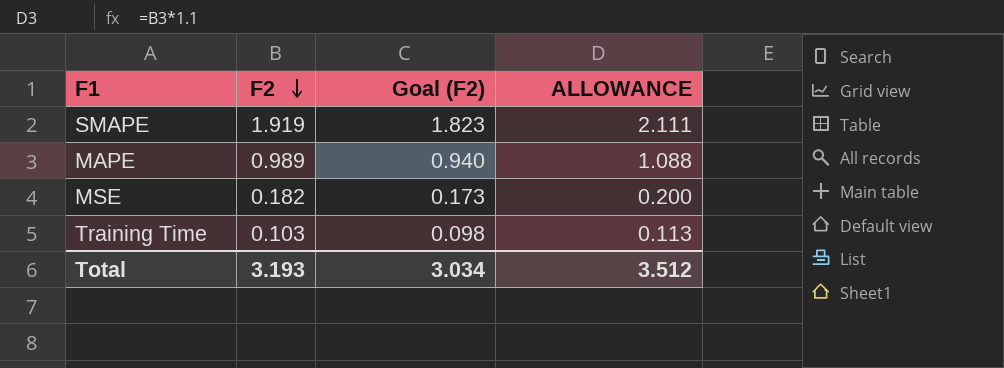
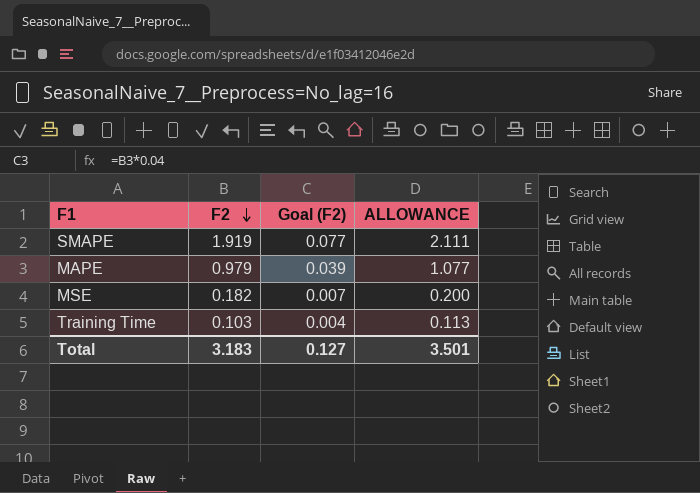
column Goal (F2) | formula: [F2] * 0.95 -> [F2] * 0.04
MAPE | F2: 0.989 -> 0.979
MAPE | ALLOWANCE: 1.088 -> 1.077
Total | F2: 3.193 -> 3.183
Total | Goal (F2): 3.034 -> 0.127
Total | ALLOWANCE: 3.512 -> 3.501

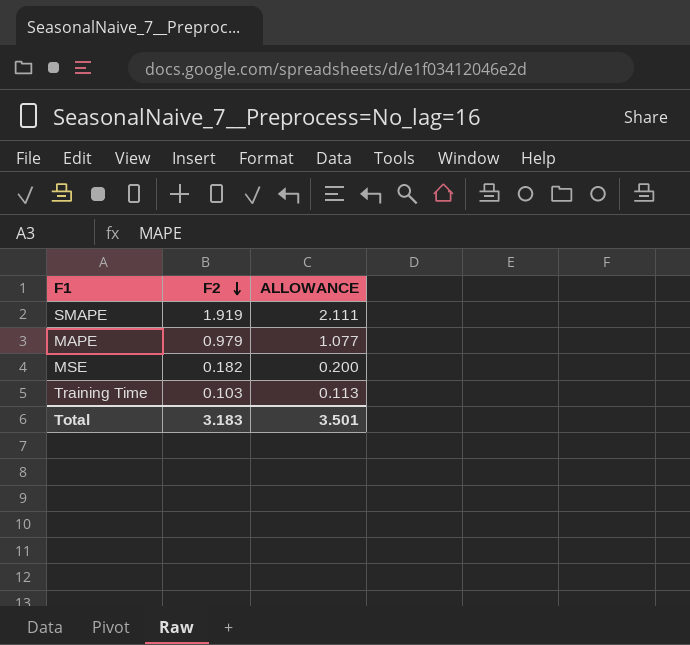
column Goal (F2) | formula: [F2] * 0.04 -> none

